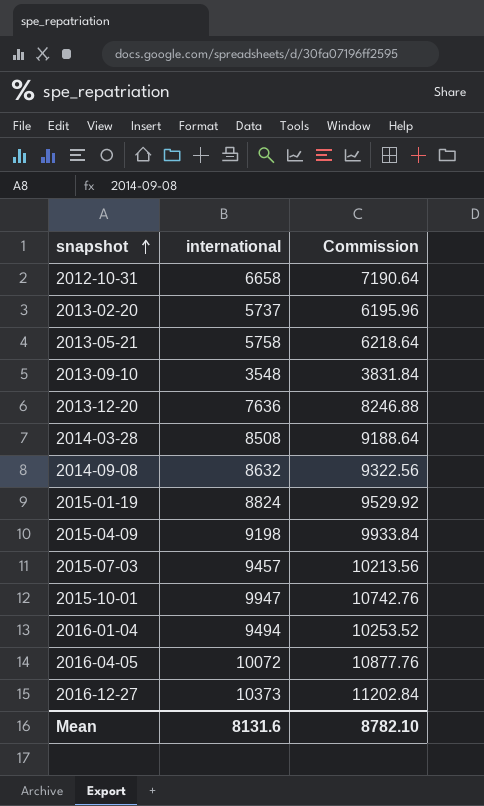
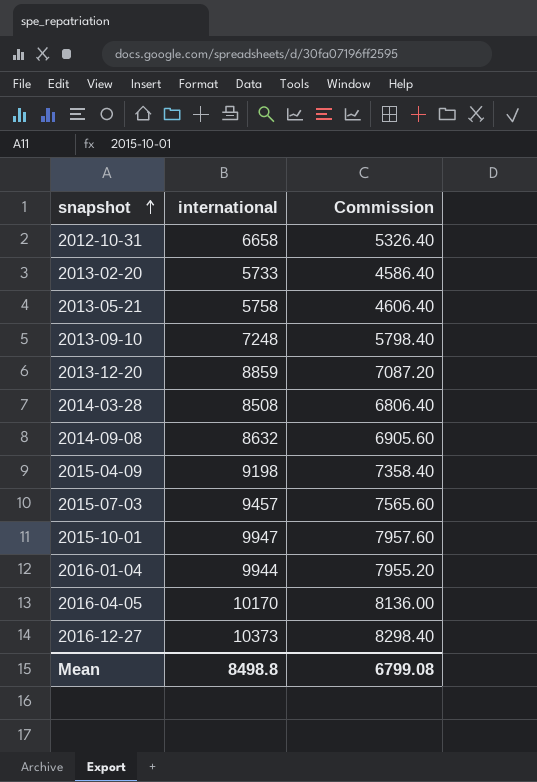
column Commission | formula: [international] * 1.08 -> [international] * 0.8
row 2015-01-19: 8824 | 9529.92 -> none
2013-02-20 | international: 5737 -> 5733
2013-09-10 | international: 3548 -> 7248
2013-12-20 | international: 7636 -> 8859
2016-01-04 | international: 9494 -> 9944
2016-04-05 | international: 10072 -> 10170
Mean | international: 8131.6 -> 8498.8
Mean | Commission: 8782.10 -> 6799.08

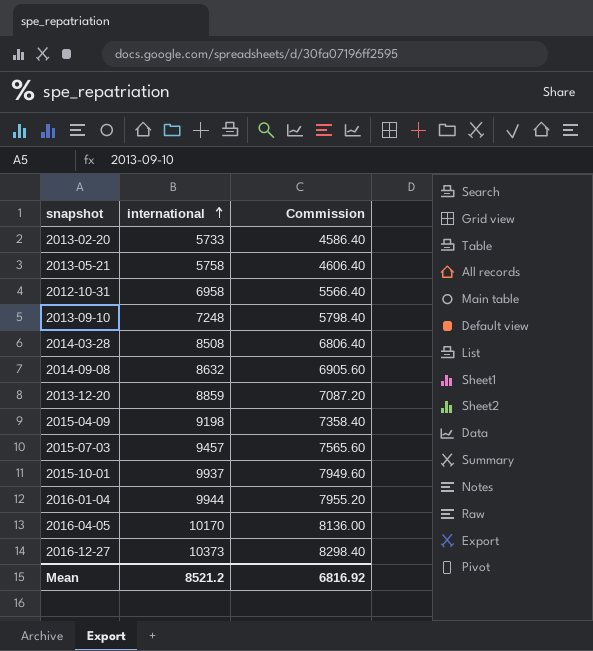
row order: snapshot ascending -> international ascending
2012-10-31 | international: 6658 -> 6958
2012-10-31 | Commission: 5326.40 -> 5566.40
2015-10-01 | international: 9947 -> 9937
2015-10-01 | Commission: 7957.60 -> 7949.60
Mean | international: 8498.8 -> 8521.2
Mean | Commission: 6799.08 -> 6816.92

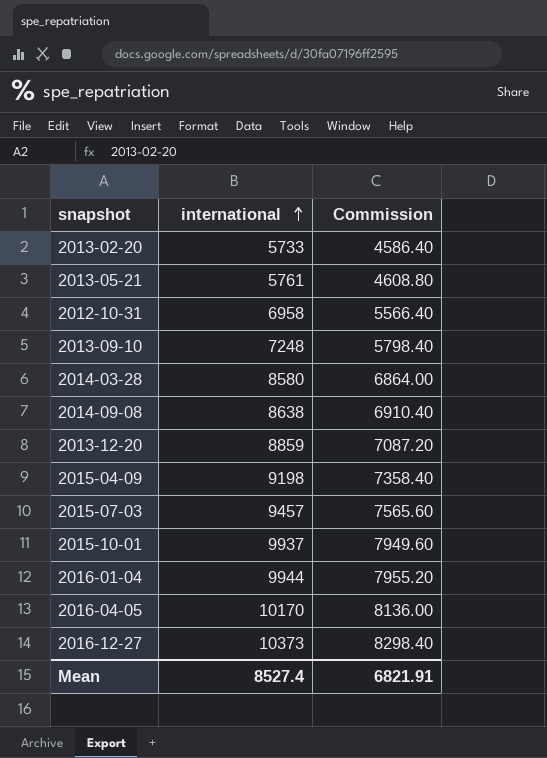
2013-05-21 | international: 5758 -> 5761
2013-05-21 | Commission: 4606.40 -> 4608.80
2014-03-28 | international: 8508 -> 8580
2014-03-28 | Commission: 6806.40 -> 6864.00
2014-09-08 | international: 8632 -> 8638
2014-09-08 | Commission: 6905.60 -> 6910.40
Mean | international: 8521.2 -> 8527.4
Mean | Commission: 6816.92 -> 6821.91

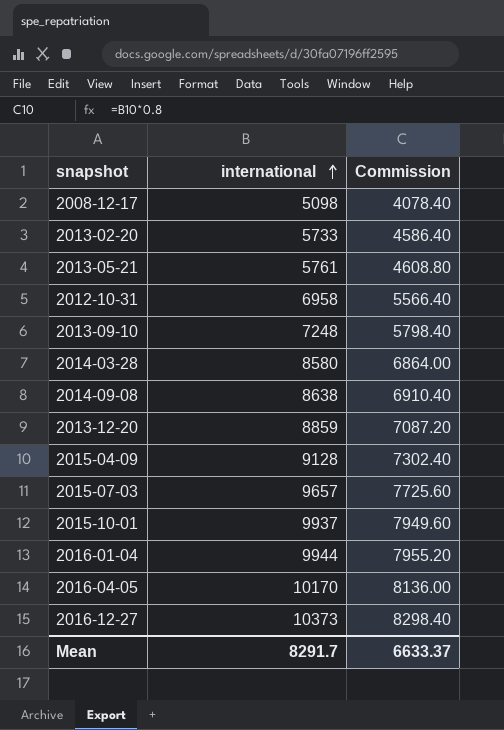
row 2008-12-17: none -> 5098 | 4078.40
2015-04-09 | international: 9198 -> 9128
2015-04-09 | Commission: 7358.40 -> 7302.40
2015-07-03 | international: 9457 -> 9657
2015-07-03 | Commission: 7565.60 -> 7725.60
Mean | international: 8527.4 -> 8291.7
Mean | Commission: 6821.91 -> 6633.37

